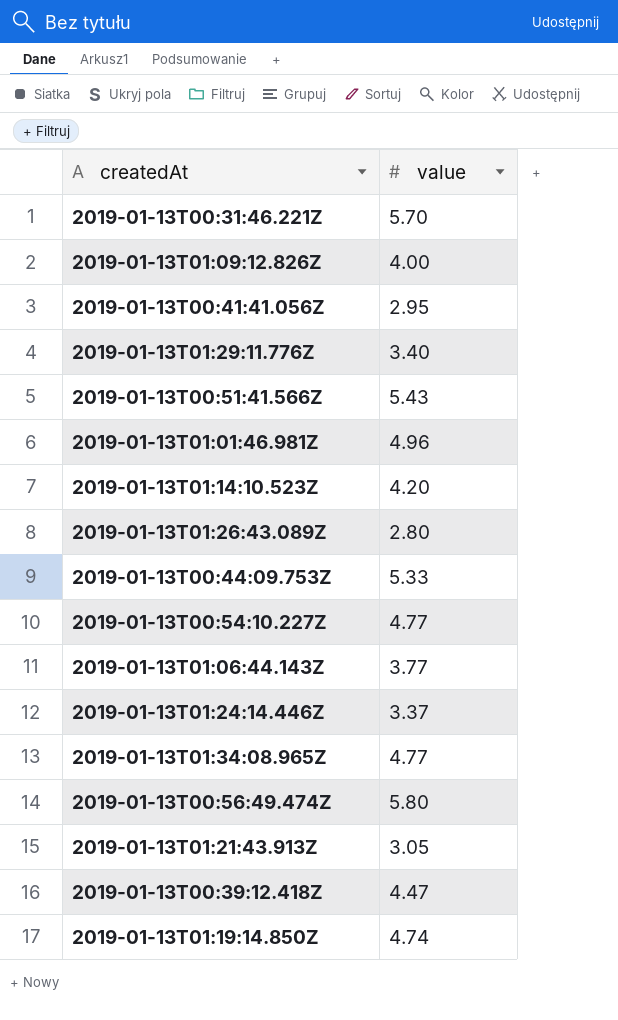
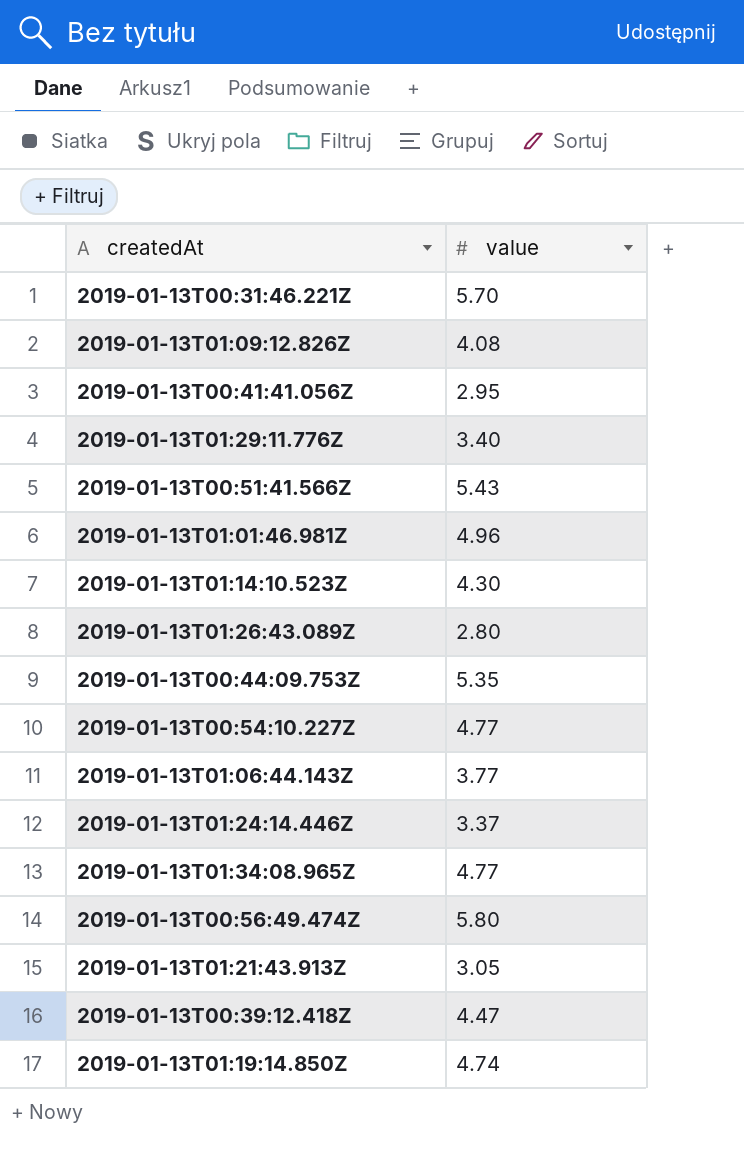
2019-01-13T01:09:12.826Z | value: 4.00 -> 4.08
2019-01-13T01:14:10.523Z | value: 4.20 -> 4.30
2019-01-13T00:44:09.753Z | value: 5.33 -> 5.35

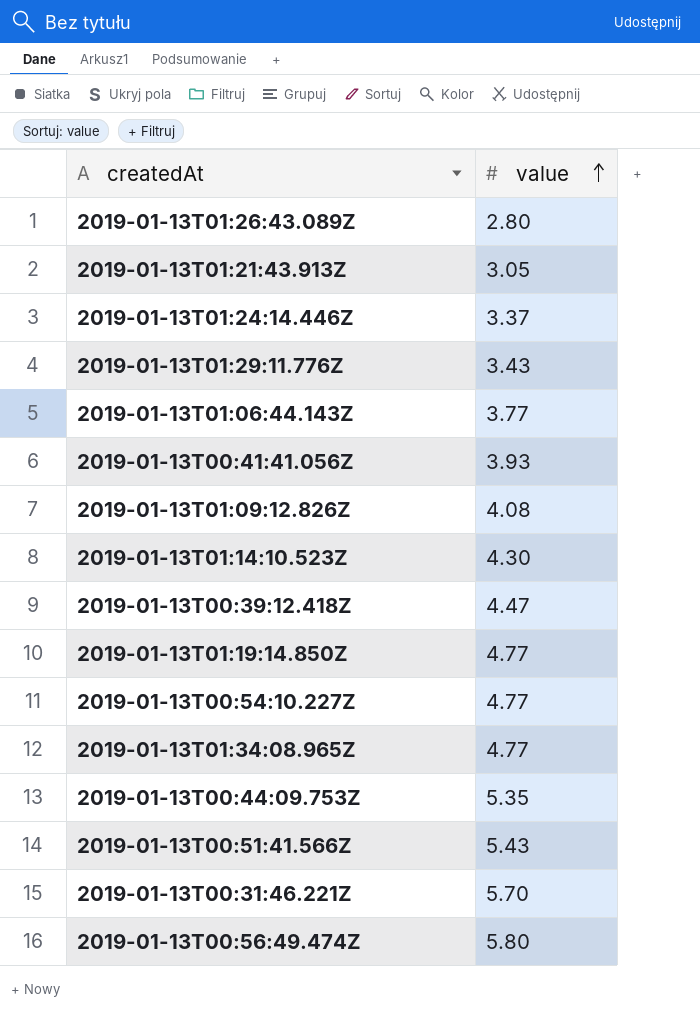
row order: none -> value ascending
row 2019-01-13T01:01:46.981Z: 4.96 -> none
2019-01-13T01:29:11.776Z | value: 3.40 -> 3.43
2019-01-13T00:41:41.056Z | value: 2.95 -> 3.93
2019-01-13T01:19:14.850Z | value: 4.74 -> 4.77

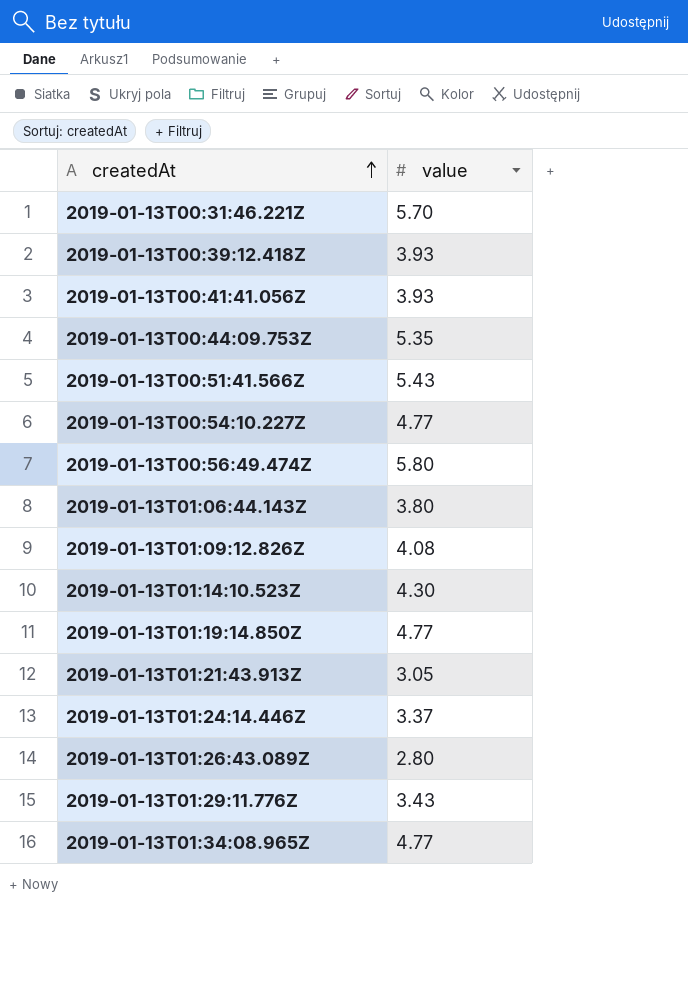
row order: value ascending -> createdAt ascending
2019-01-13T00:39:12.418Z | value: 4.47 -> 3.93
2019-01-13T01:06:44.143Z | value: 3.77 -> 3.80

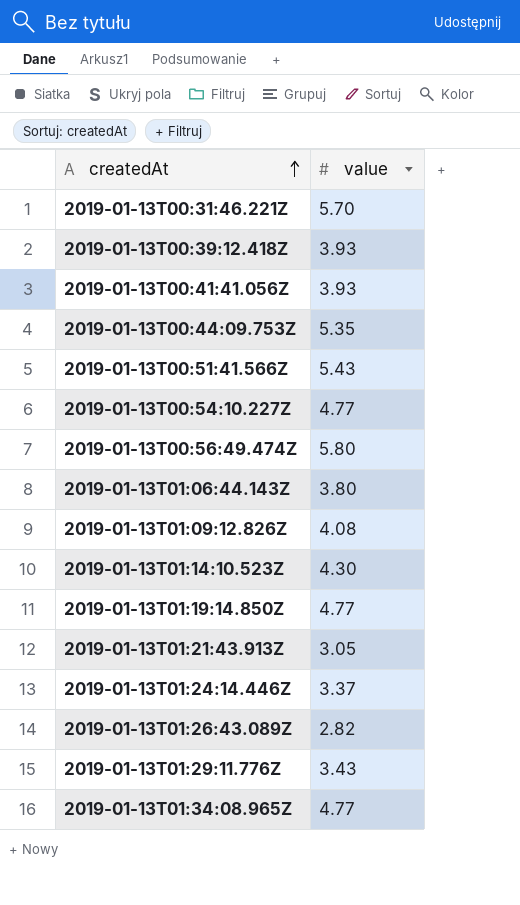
2019-01-13T01:26:43.089Z | value: 2.80 -> 2.82

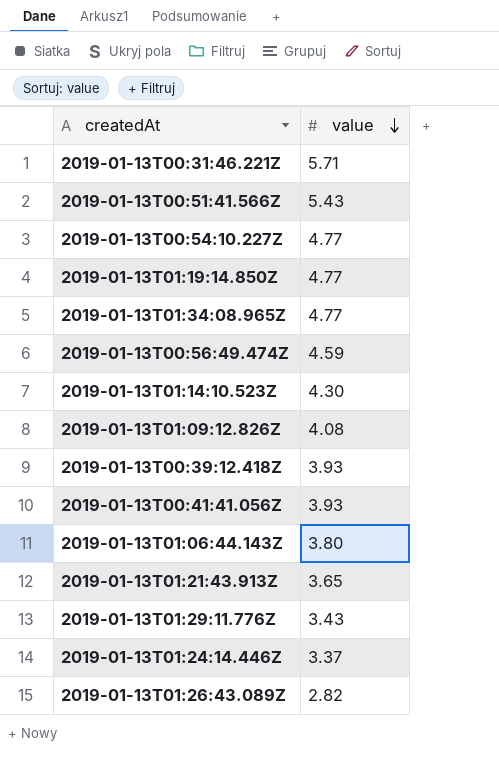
row order: createdAt ascending -> value descending
row 2019-01-13T00:44:09.753Z: 5.35 -> none
2019-01-13T00:31:46.221Z | value: 5.70 -> 5.71
2019-01-13T00:56:49.474Z | value: 5.80 -> 4.59
2019-01-13T01:21:43.913Z | value: 3.05 -> 3.65

